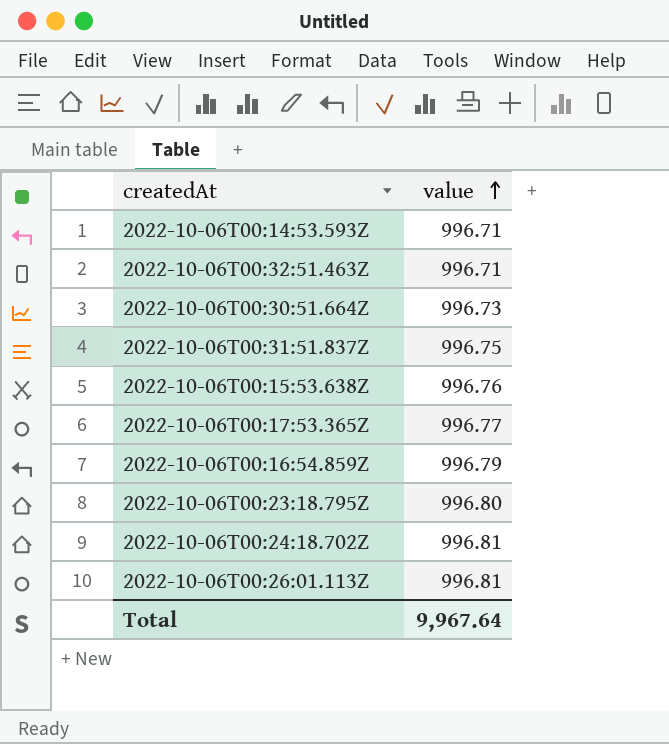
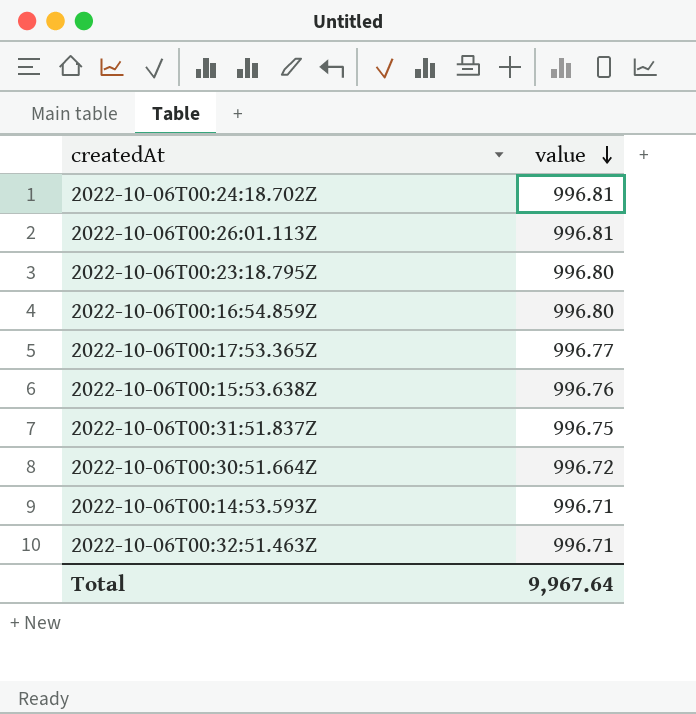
row order: value ascending -> value descending
2022-10-06T00:16:54.859Z | value: 996.79 -> 996.80
2022-10-06T00:30:51.664Z | value: 996.73 -> 996.72

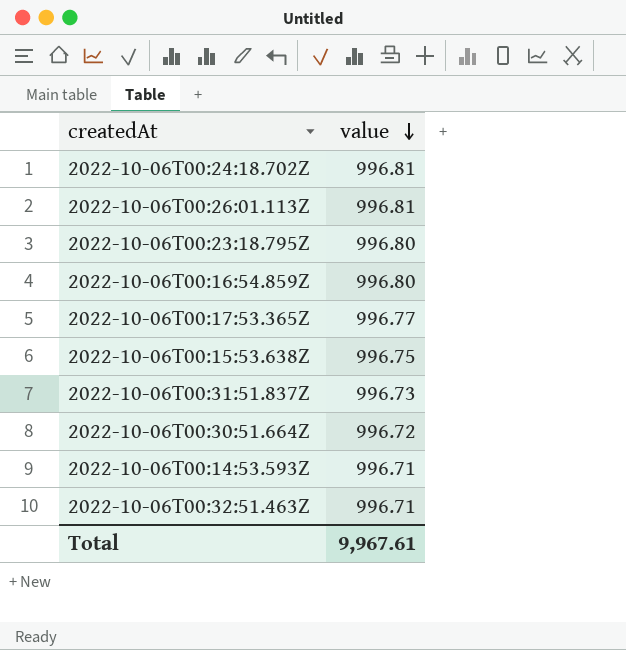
2022-10-06T00:15:53.638Z | value: 996.76 -> 996.75
2022-10-06T00:31:51.837Z | value: 996.75 -> 996.73
Total | value: 9,967.64 -> 9,967.61

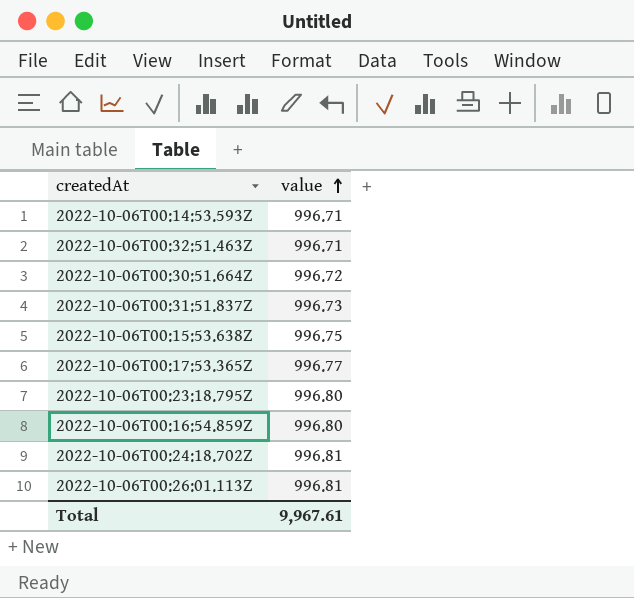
row order: value descending -> value ascending

